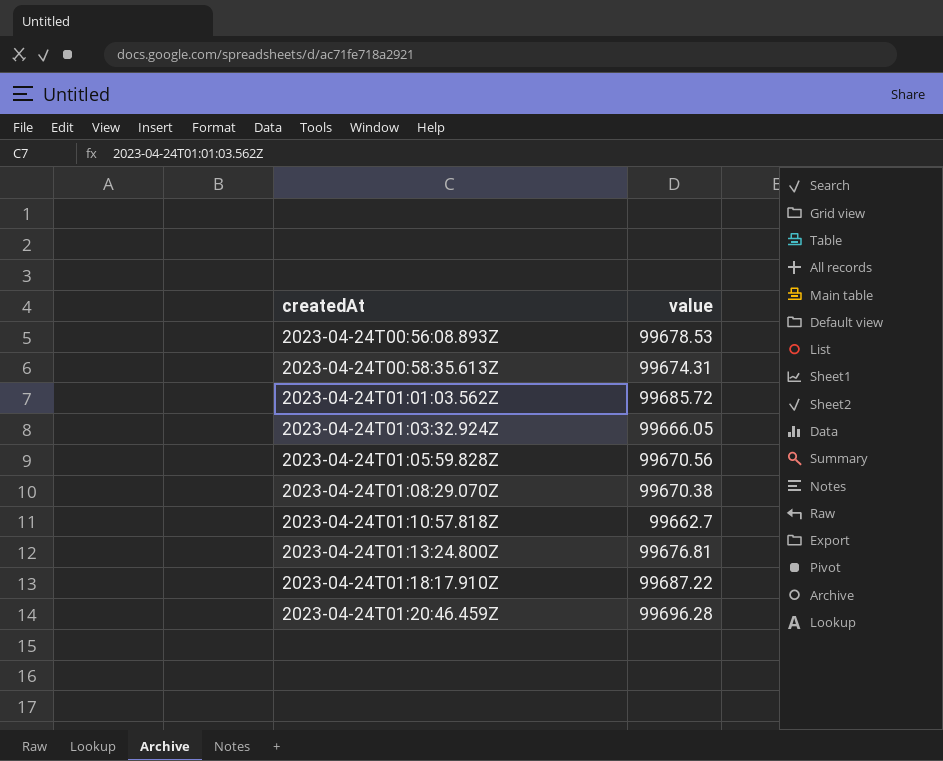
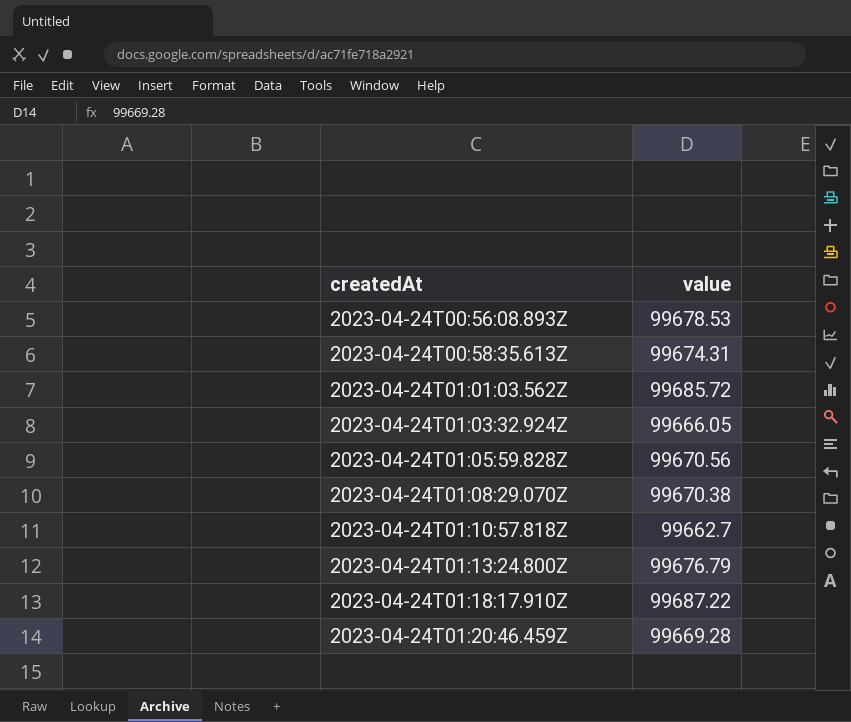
2023-04-24T01:13:24.800Z | value: 99676.81 -> 99676.79
2023-04-24T01:20:46.459Z | value: 99696.28 -> 99669.28

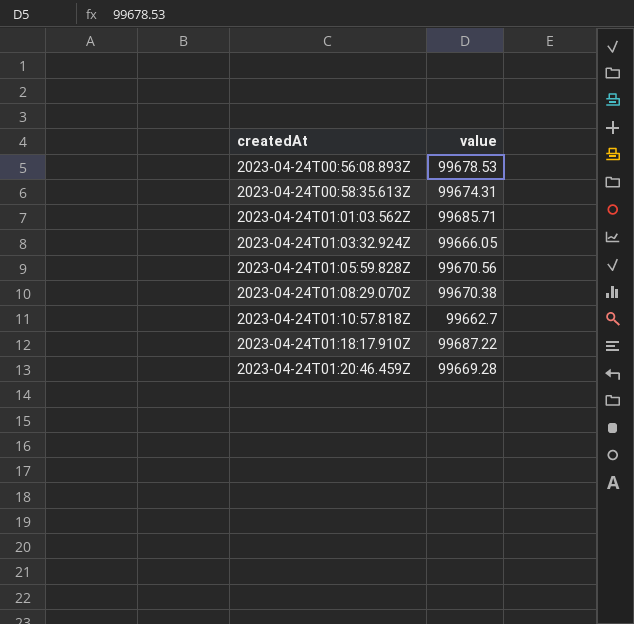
row 2023-04-24T01:13:24.800Z: 99676.79 -> none
2023-04-24T01:01:03.562Z | value: 99685.72 -> 99685.71

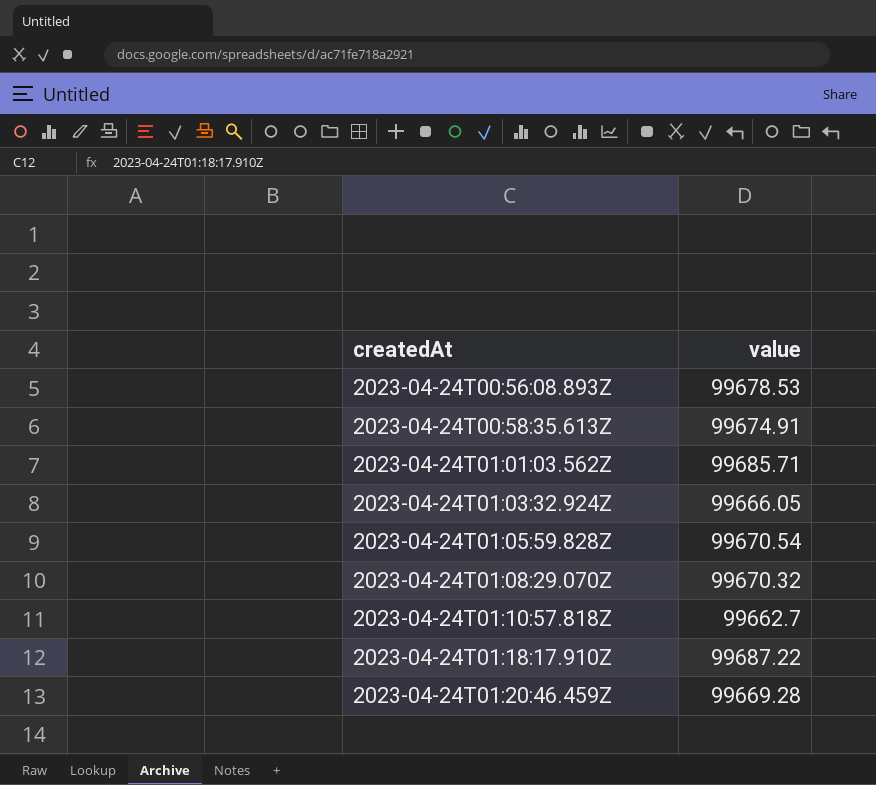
2023-04-24T00:58:35.613Z | value: 99674.31 -> 99674.91
2023-04-24T01:05:59.828Z | value: 99670.56 -> 99670.54
2023-04-24T01:08:29.070Z | value: 99670.38 -> 99670.32

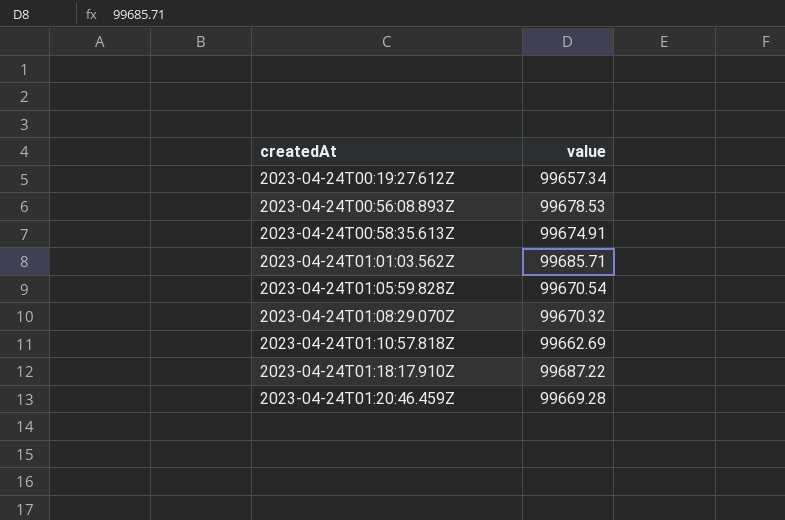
row 2023-04-24T01:03:32.924Z: 99666.05 -> none
row 2023-04-24T00:19:27.612Z: none -> 99657.34
2023-04-24T01:10:57.818Z | value: 99662.7 -> 99662.69

